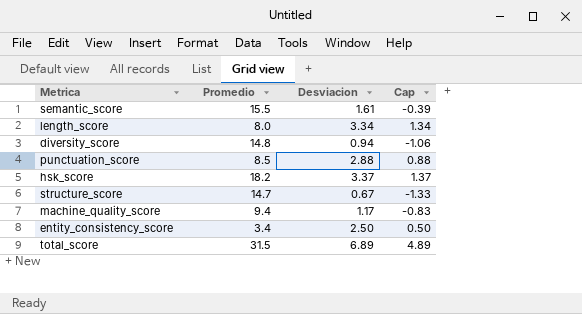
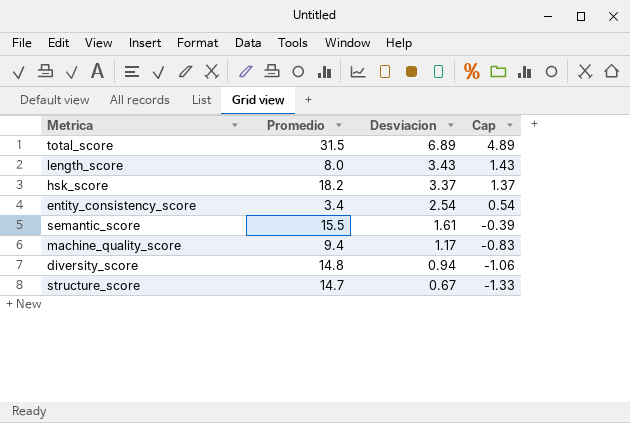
row order: none -> Desviacion descending
row punctuation_score: 8.5 | 2.88 | 0.88 -> none
length_score | Desviacion: 3.34 -> 3.43
length_score | Cap: 1.34 -> 1.43
entity_consistency_score | Desviacion: 2.50 -> 2.54
entity_consistency_score | Cap: 0.50 -> 0.54

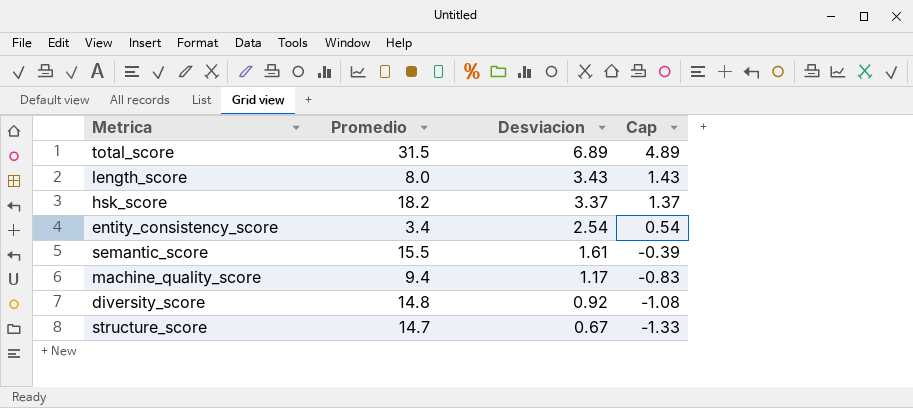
diversity_score | Desviacion: 0.94 -> 0.92
diversity_score | Cap: -1.06 -> -1.08

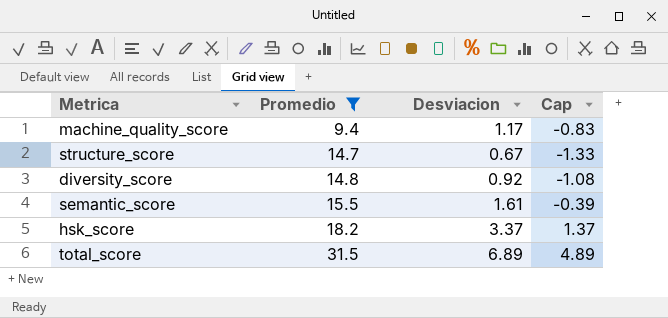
filter: none -> Promedio >= 9.4
row order: Desviacion descending -> Promedio ascending

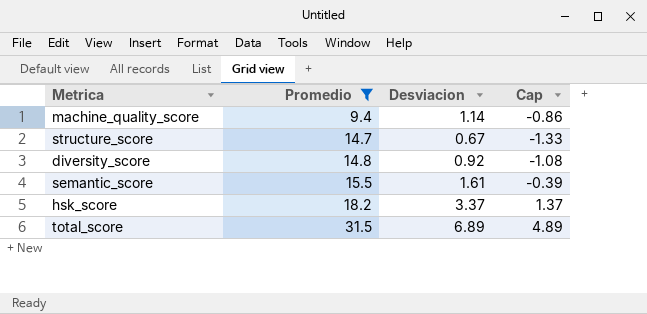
machine_quality_score | Desviacion: 1.17 -> 1.14
machine_quality_score | Cap: -0.83 -> -0.86

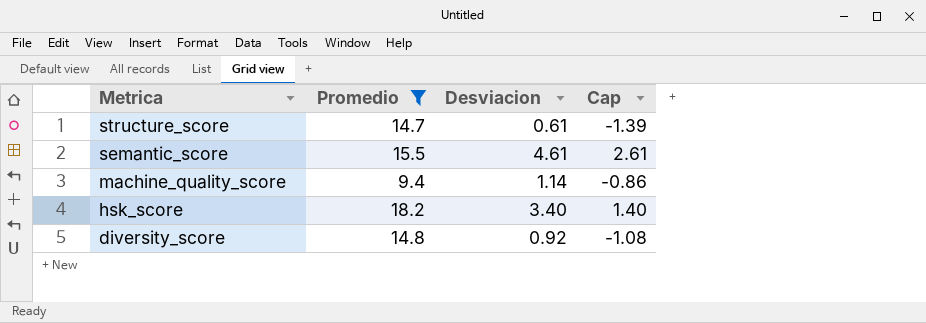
row order: Promedio ascending -> Metrica descending
row total_score: 31.5 | 6.89 | 4.89 -> none
structure_score | Desviacion: 0.67 -> 0.61
structure_score | Cap: -1.33 -> -1.39
semantic_score | Desviacion: 1.61 -> 4.61
semantic_score | Cap: -0.39 -> 2.61
hsk_score | Desviacion: 3.37 -> 3.40
hsk_score | Cap: 1.37 -> 1.40

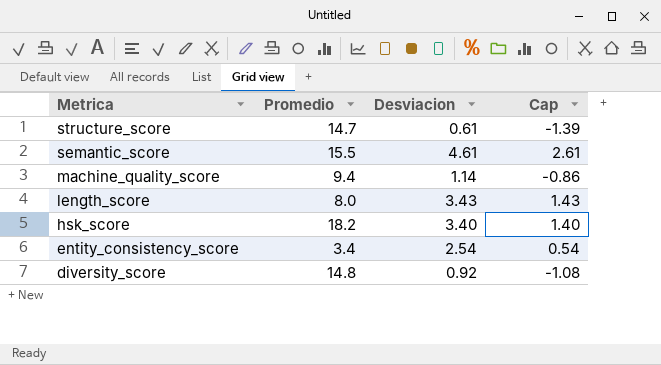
filter: Promedio >= 9.4 -> none

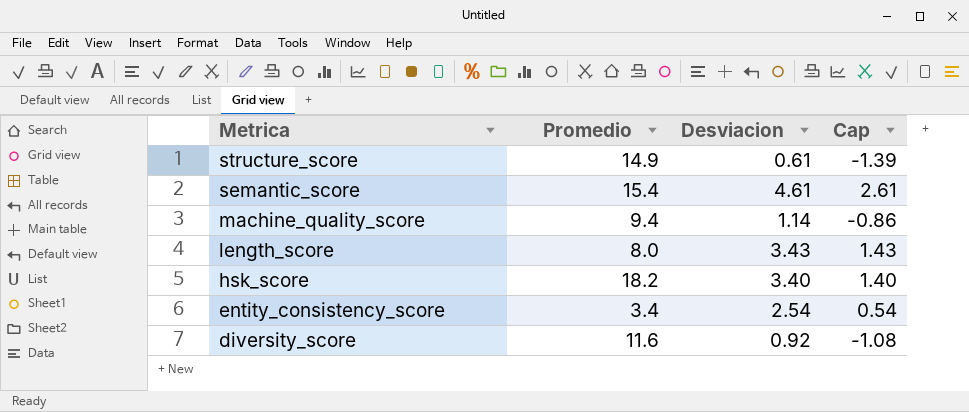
structure_score | Promedio: 14.7 -> 14.9
semantic_score | Promedio: 15.5 -> 15.4
diversity_score | Promedio: 14.8 -> 11.6

